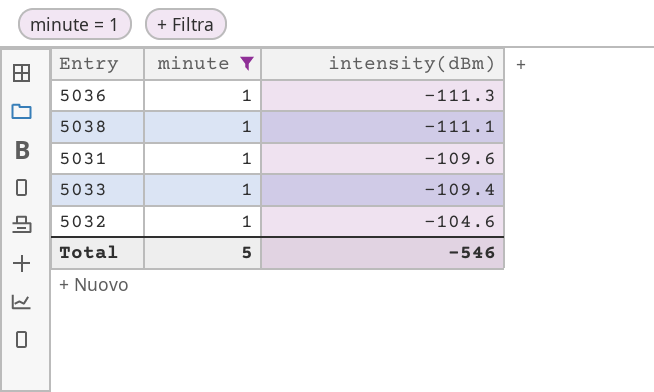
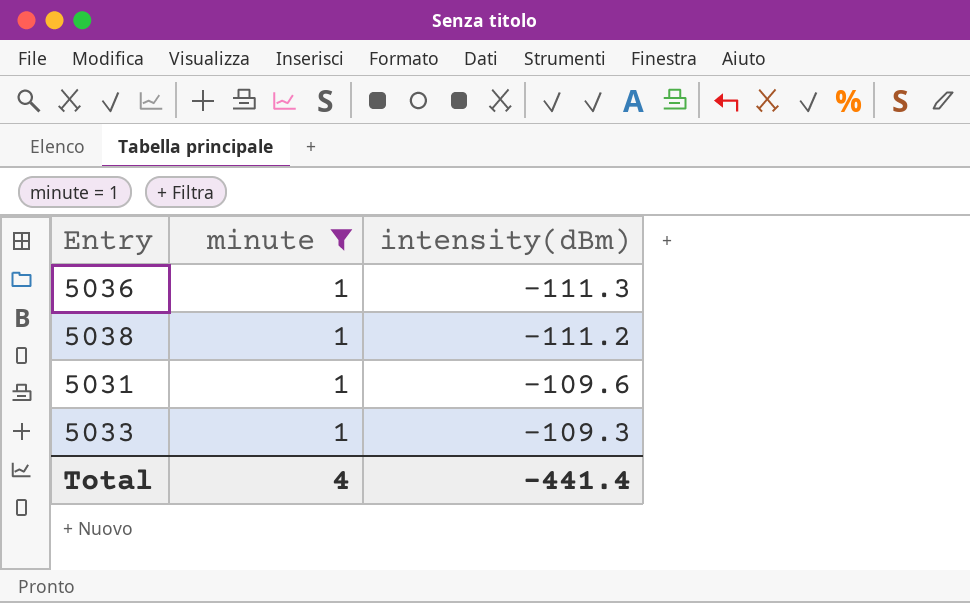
row 5032: 1 | -104.6 -> none
5038 | intensity(dBm): -111.1 -> -111.2
5033 | intensity(dBm): -109.4 -> -109.3
Total | minute: 5 -> 4
Total | intensity(dBm): -546 -> -441.4

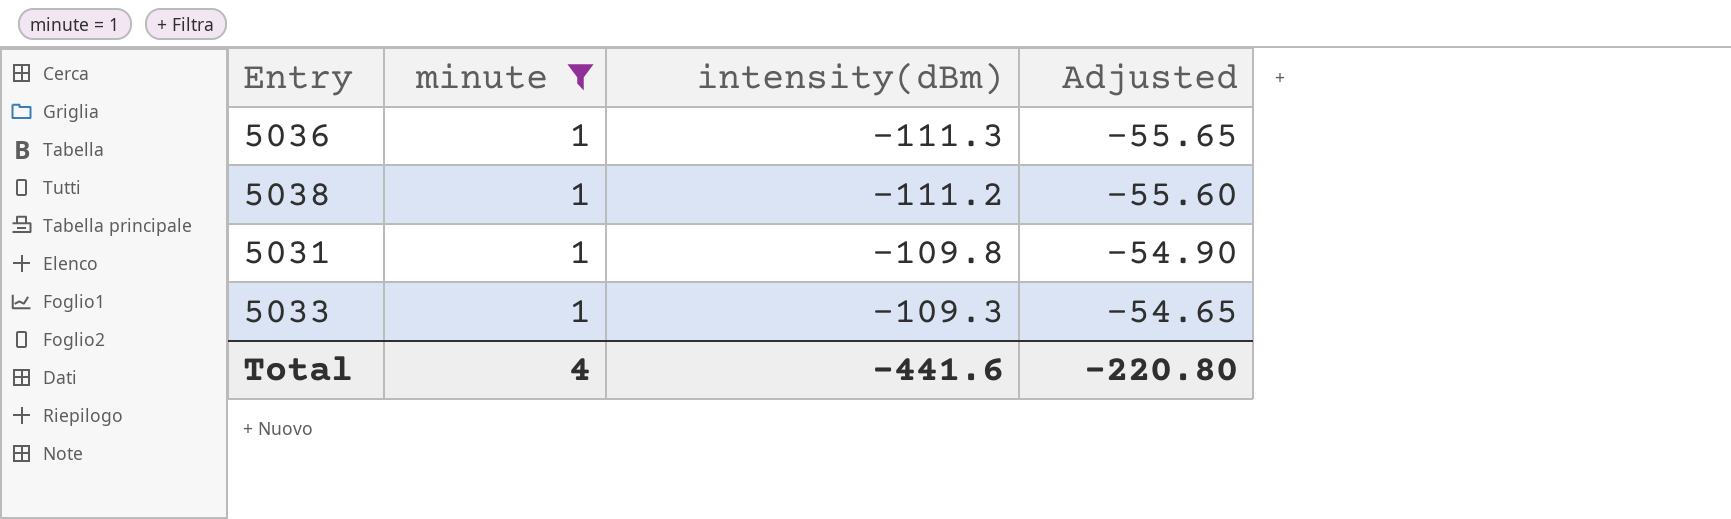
column Adjusted | formula: none -> [intensity(dBm)] * 0.5
5031 | intensity(dBm): -109.6 -> -109.8
Total | intensity(dBm): -441.4 -> -441.6

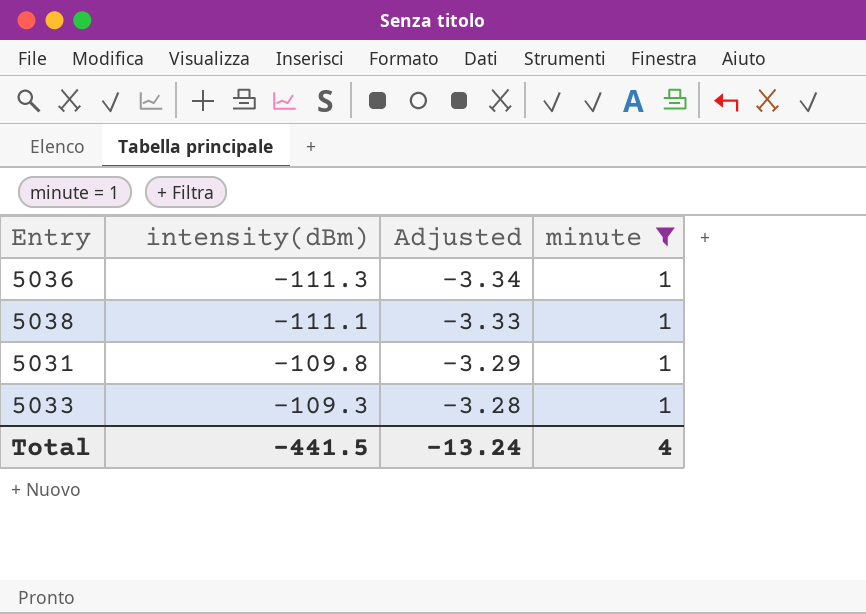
column Adjusted | formula: [intensity(dBm)] * 0.5 -> [intensity(dBm)] * 0.03
column minute | position: 2 -> 4
5038 | intensity(dBm): -111.2 -> -111.1
Total | intensity(dBm): -441.6 -> -441.5
Total | Adjusted: -220.80 -> -13.24

